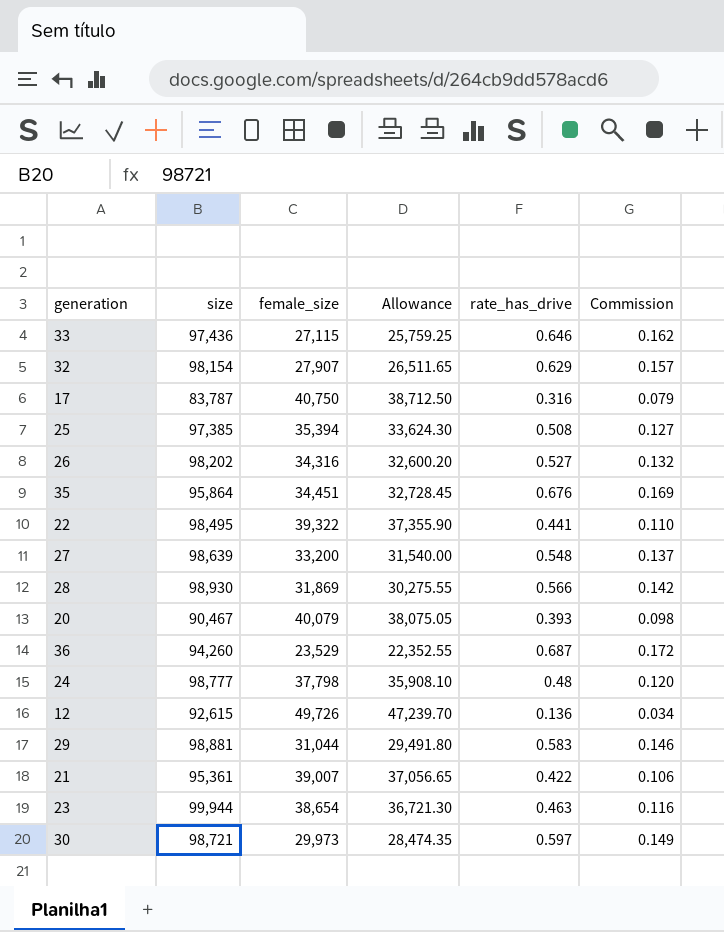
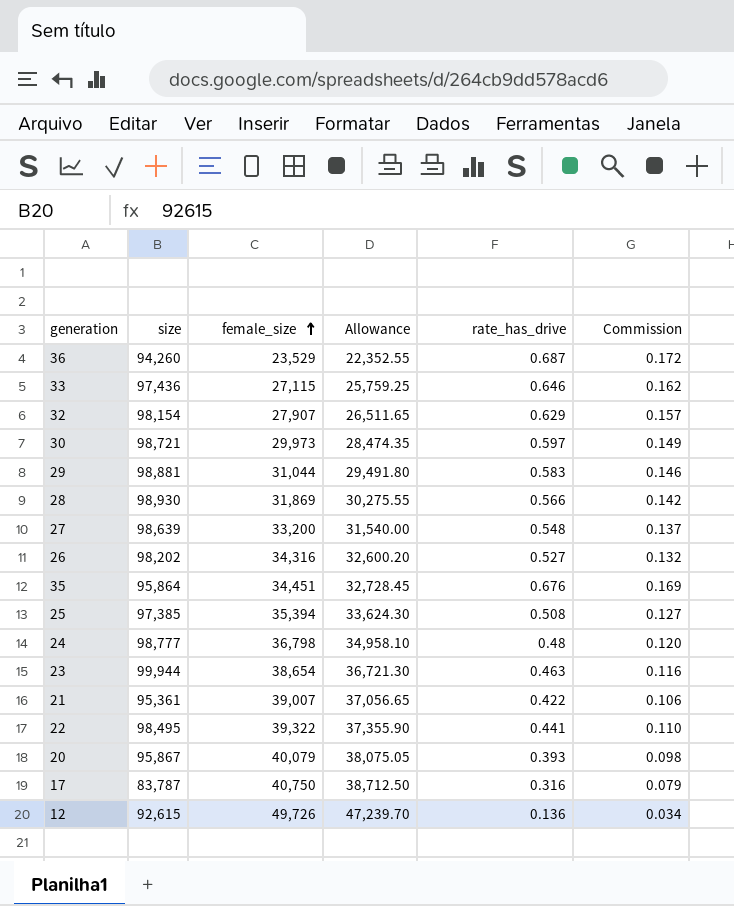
row order: none -> female_size ascending
24 | female_size: 37,798 -> 36,798
24 | Allowance: 35,908.10 -> 34,958.10
20 | size: 90,467 -> 95,867

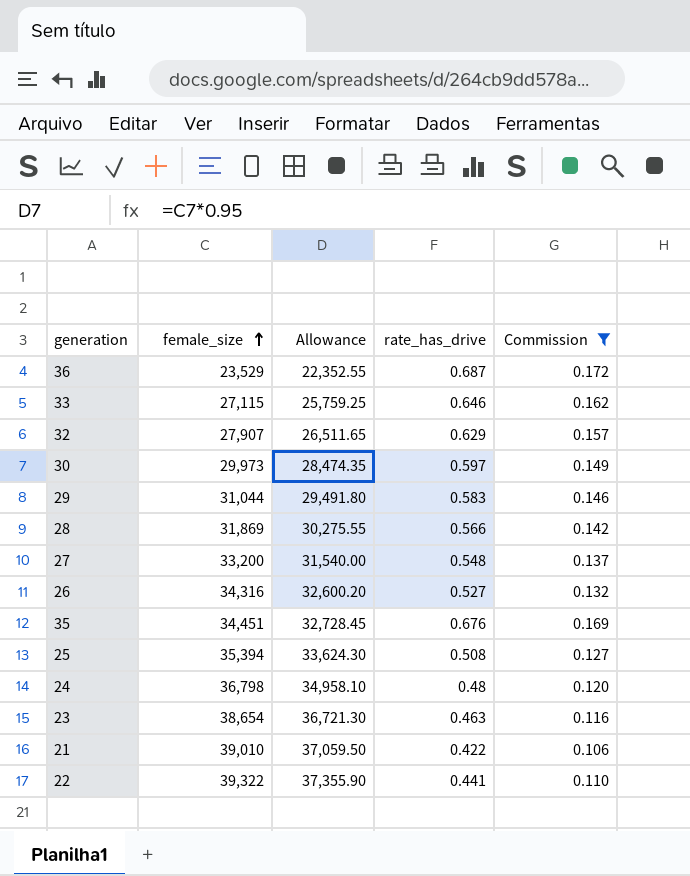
filter: none -> Commission >= 0.106
column size | position: 2 -> none
21 | female_size: 39,007 -> 39,010
21 | Allowance: 37,056.65 -> 37,059.50

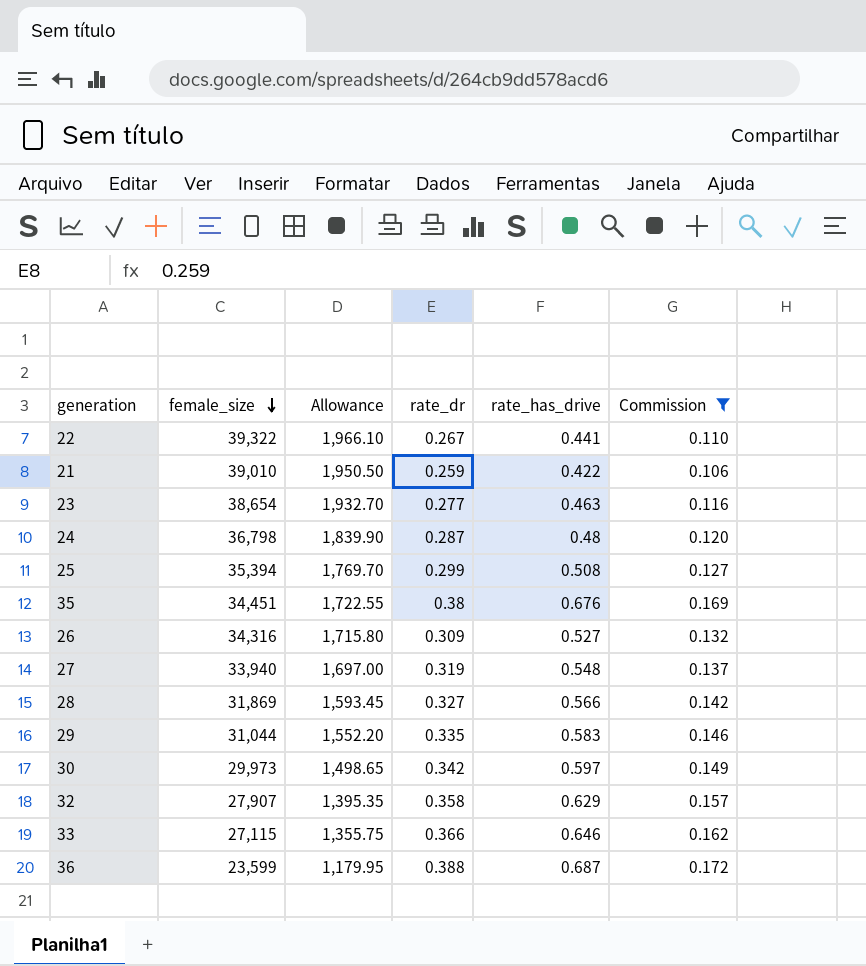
row order: female_size ascending -> female_size descending
column Allowance | formula: [female_size] * 0.95 -> [female_size] * 0.05
column rate_dr | position: none -> 4
27 | female_size: 33,200 -> 33,940
36 | female_size: 23,529 -> 23,599

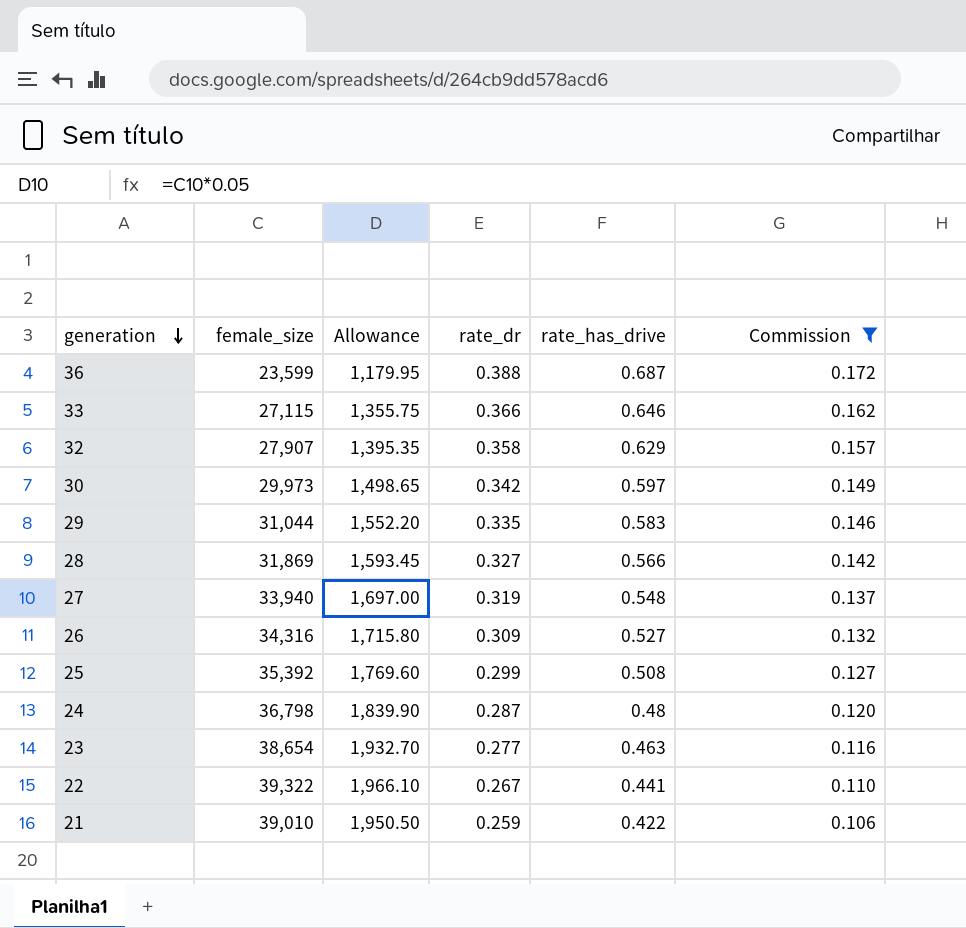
row order: female_size descending -> generation descending
row 35: 34,451 | 1,722.55 | 0.38 | 0.676 | 0.169 -> none
25 | female_size: 35,394 -> 35,392
25 | Allowance: 1,769.70 -> 1,769.60

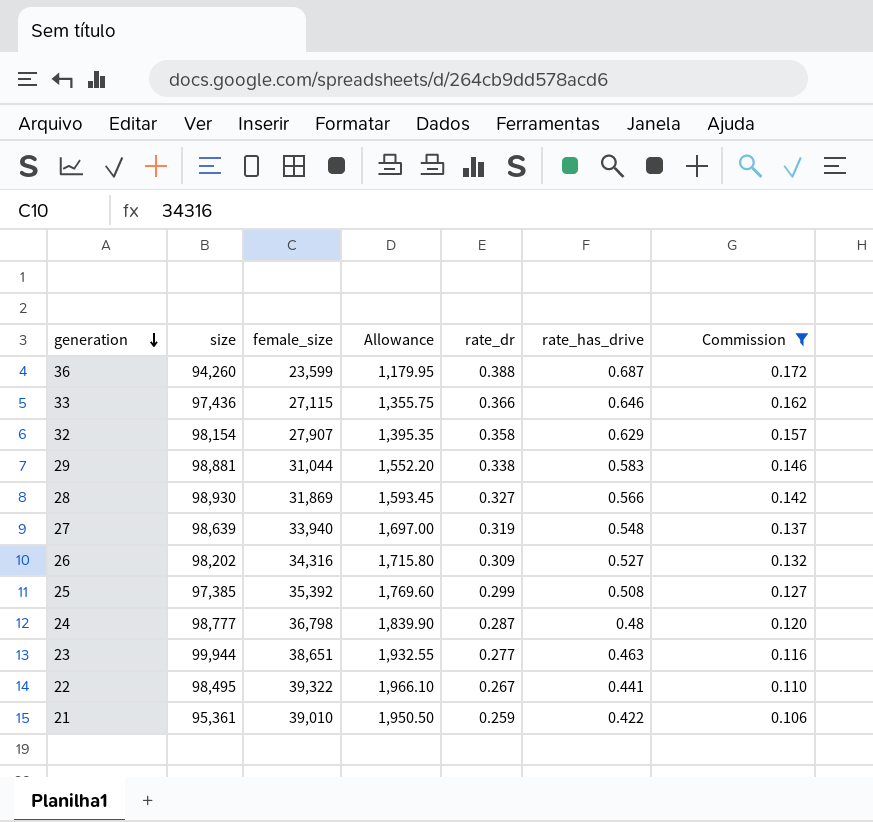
column size | position: none -> 2
row 30: 29,973 | 1,498.65 | 0.342 | 0.597 | 0.149 -> none
29 | rate_dr: 0.335 -> 0.338
23 | female_size: 38,654 -> 38,651
23 | Allowance: 1,932.70 -> 1,932.55

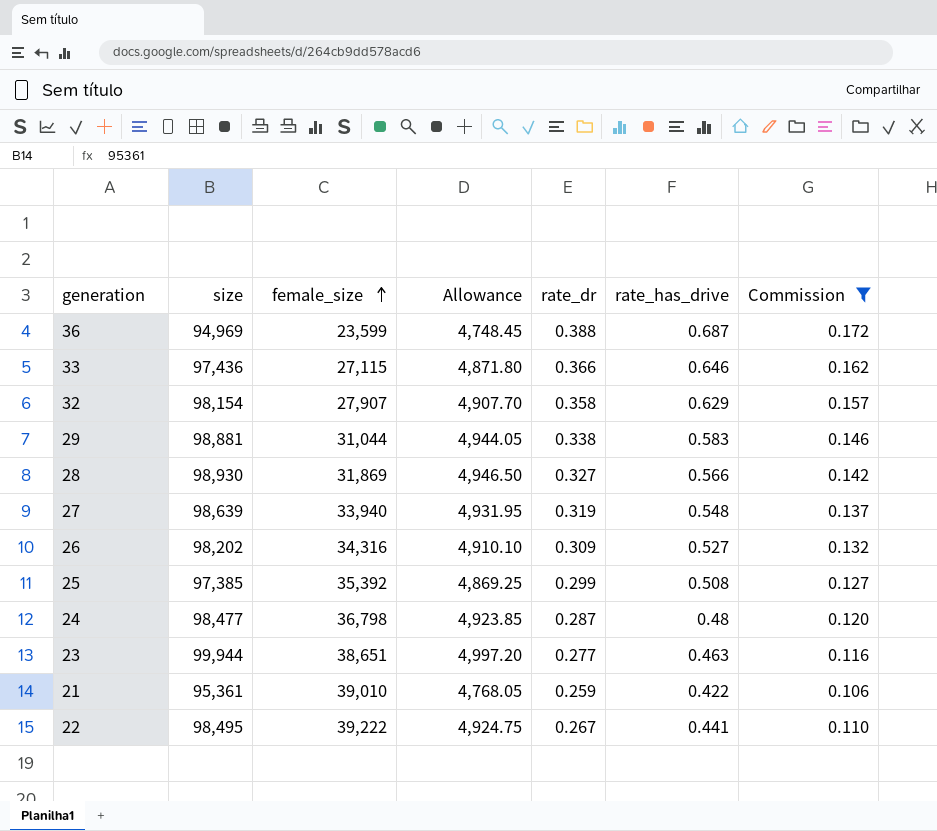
row order: generation descending -> female_size ascending
column Allowance | formula: [female_size] * 0.05 -> [size] * 0.05
36 | size: 94,260 -> 94,969
24 | size: 98,777 -> 98,477
22 | female_size: 39,322 -> 39,222

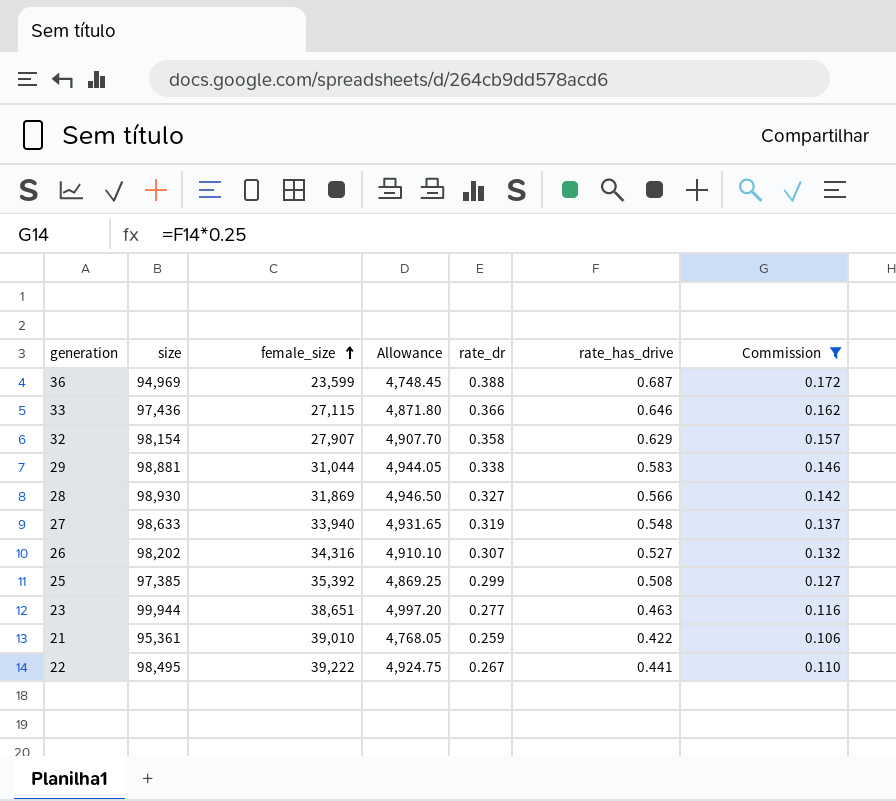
row 24: 98,477 | 36,798 | 4,923.85 | 0.287 | 0.48 | 0.120 -> none
27 | size: 98,639 -> 98,633
27 | Allowance: 4,931.95 -> 4,931.65
26 | rate_dr: 0.309 -> 0.307

